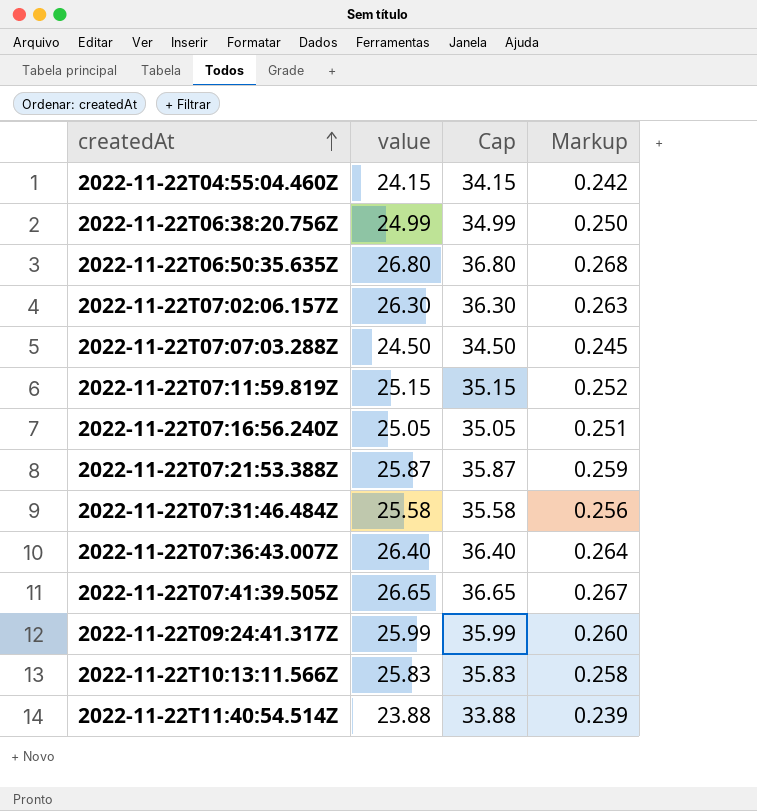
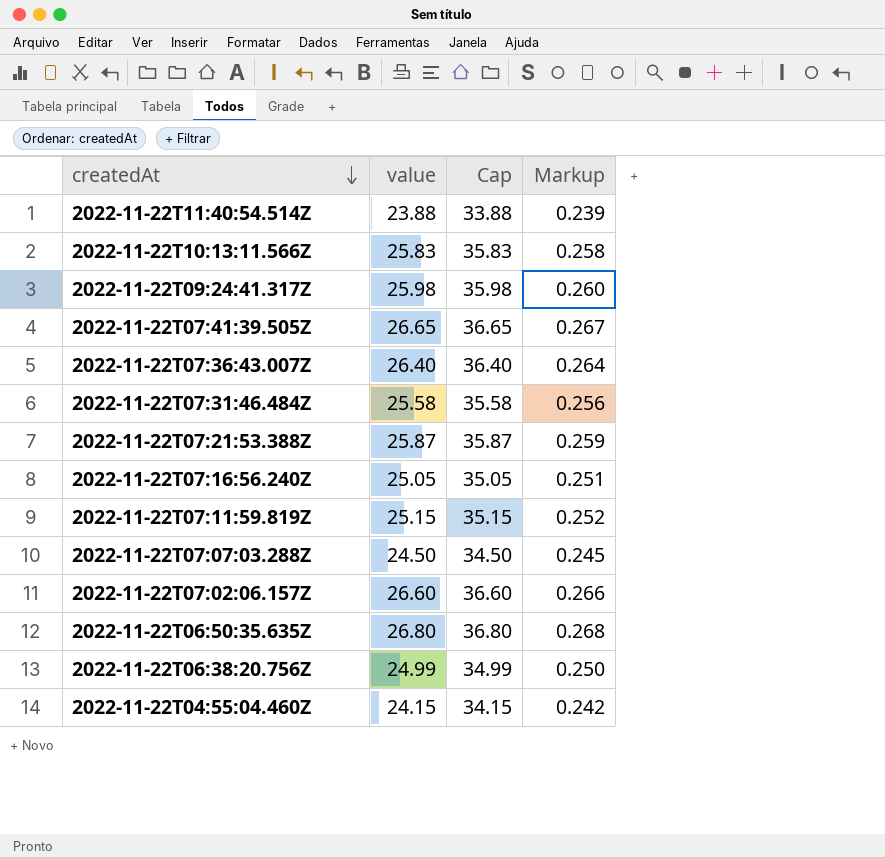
row order: createdAt ascending -> createdAt descending
2022-11-22T09:24:41.317Z | value: 25.99 -> 25.98
2022-11-22T09:24:41.317Z | Cap: 35.99 -> 35.98
2022-11-22T07:02:06.157Z | value: 26.30 -> 26.60
2022-11-22T07:02:06.157Z | Cap: 36.30 -> 36.60
2022-11-22T07:02:06.157Z | Markup: 0.263 -> 0.266

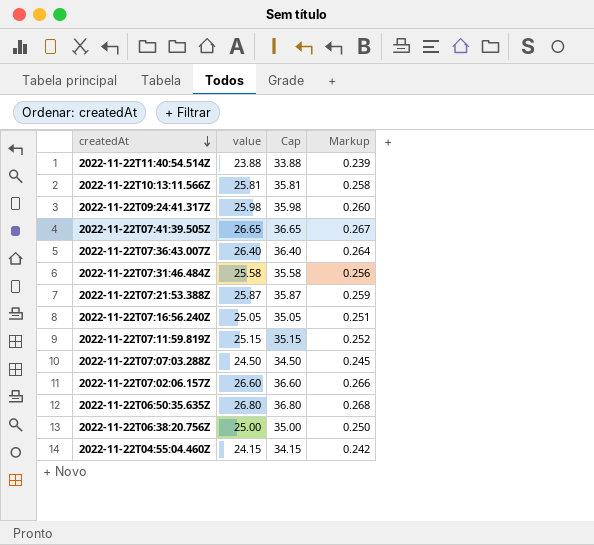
2022-11-22T10:13:11.566Z | value: 25.83 -> 25.81
2022-11-22T10:13:11.566Z | Cap: 35.83 -> 35.81
2022-11-22T06:38:20.756Z | value: 24.99 -> 25.00
2022-11-22T06:38:20.756Z | Cap: 34.99 -> 35.00

